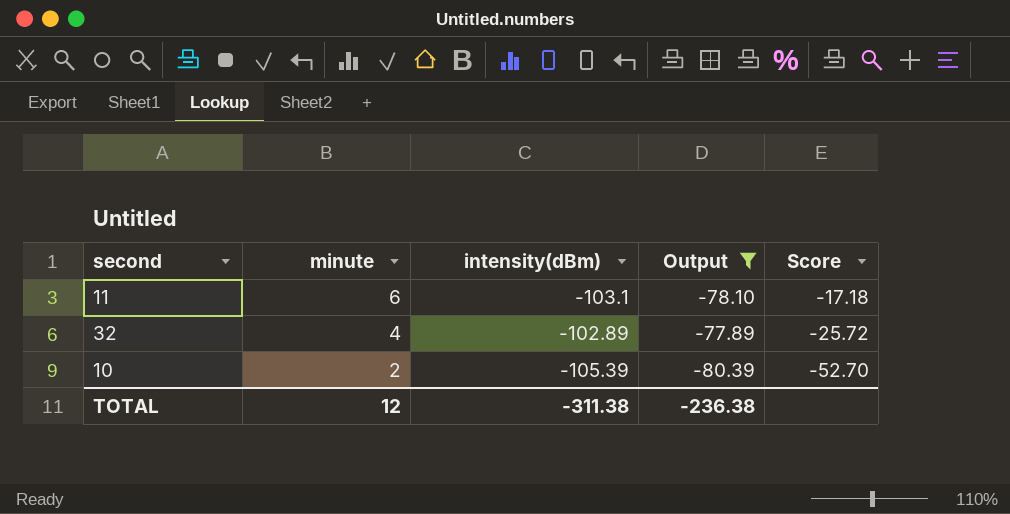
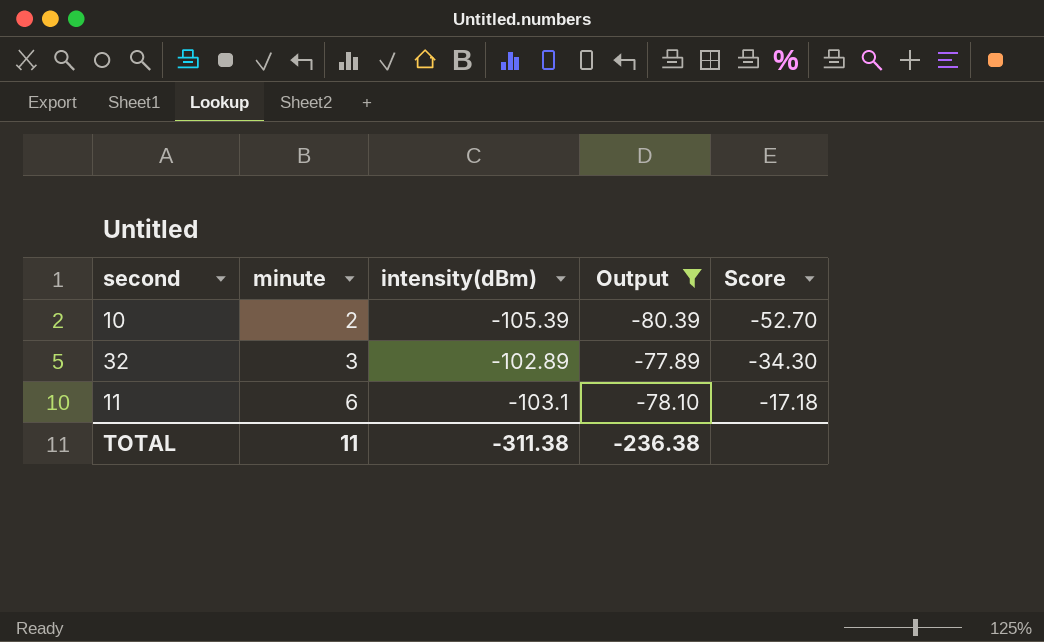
row order: minute descending -> minute ascending
32 | minute: 4 -> 3
32 | Score: -25.72 -> -34.30
TOTAL | minute: 12 -> 11

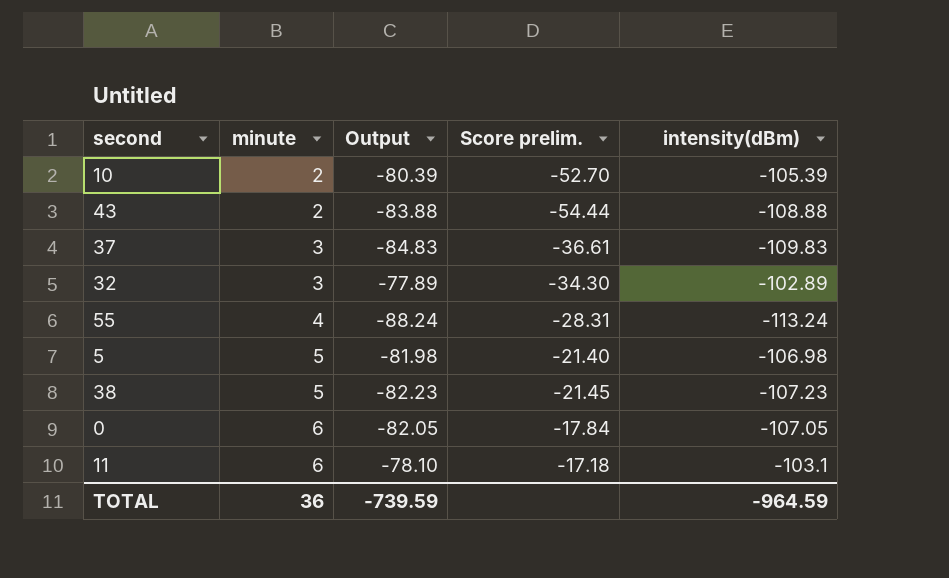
filter: Output >= -80.39 -> none
column name: Score -> Score prelim.
column intensity(dBm) | position: 3 -> 5
TOTAL | minute: 11 -> 36
TOTAL | Output: -236.38 -> -739.59
TOTAL | intensity(dBm): -311.38 -> -964.59

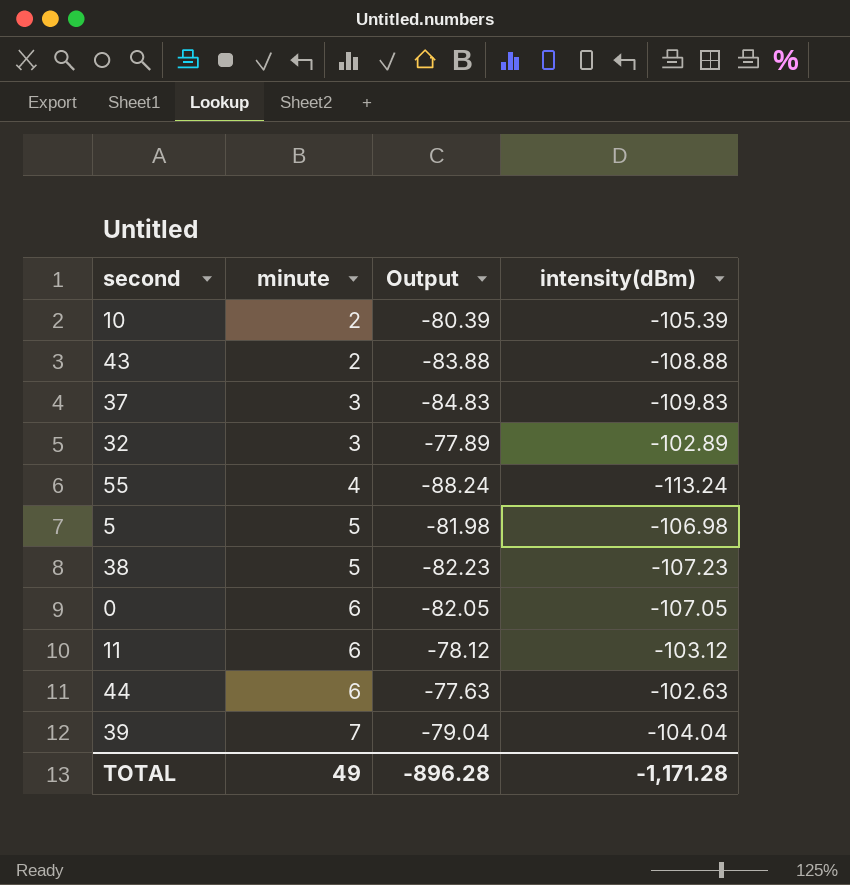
column Score prelim. | formula: [intensity(dBm)] / [minute] -> none
11 | Output: -78.10 -> -78.12
11 | intensity(dBm): -103.1 -> -103.12
row 44: none -> 6 | -77.63 | -102.63
row 39: none -> 7 | -79.04 | -104.04
TOTAL | minute: 36 -> 49
TOTAL | Output: -739.59 -> -896.28
TOTAL | intensity(dBm): -964.59 -> -1,171.28

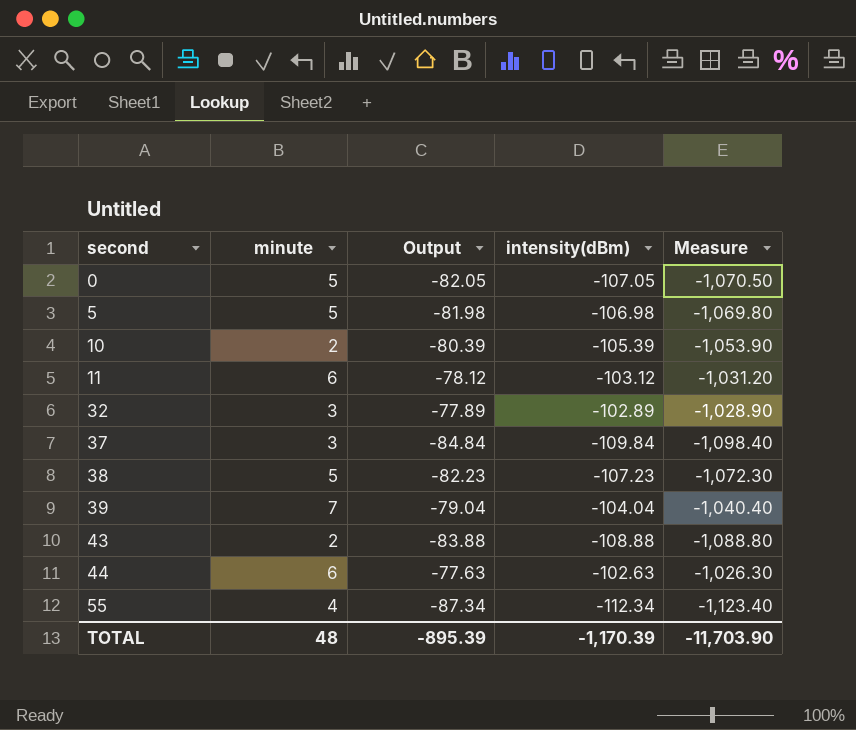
row order: minute ascending -> second ascending
column Measure | formula: none -> [intensity(dBm)] * 10
0 | minute: 6 -> 5
37 | Output: -84.83 -> -84.84
37 | intensity(dBm): -109.83 -> -109.84
55 | Output: -88.24 -> -87.34
55 | intensity(dBm): -113.24 -> -112.34
TOTAL | minute: 49 -> 48
TOTAL | Output: -896.28 -> -895.39
TOTAL | intensity(dBm): -1,171.28 -> -1,170.39

